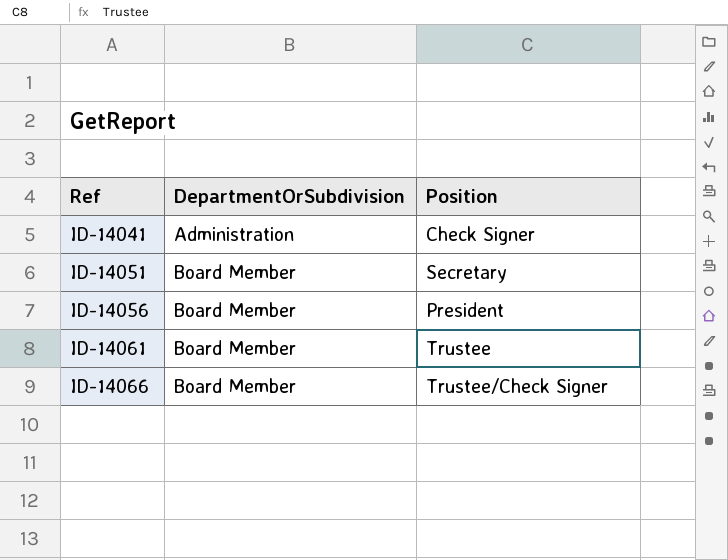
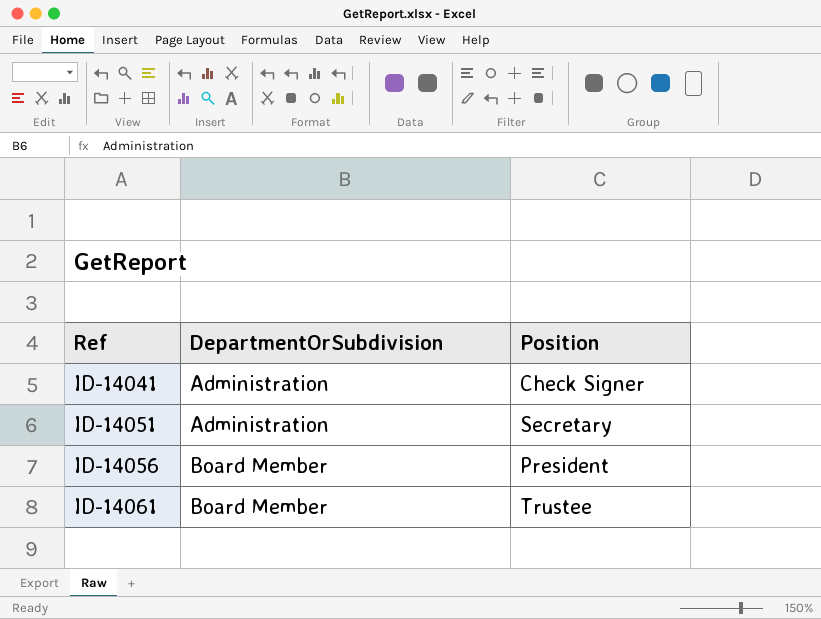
row ID-14066: Board Member | Trustee/Check Signer -> none
ID-14051 | DepartmentOrSubdivision: Board Member -> Administration

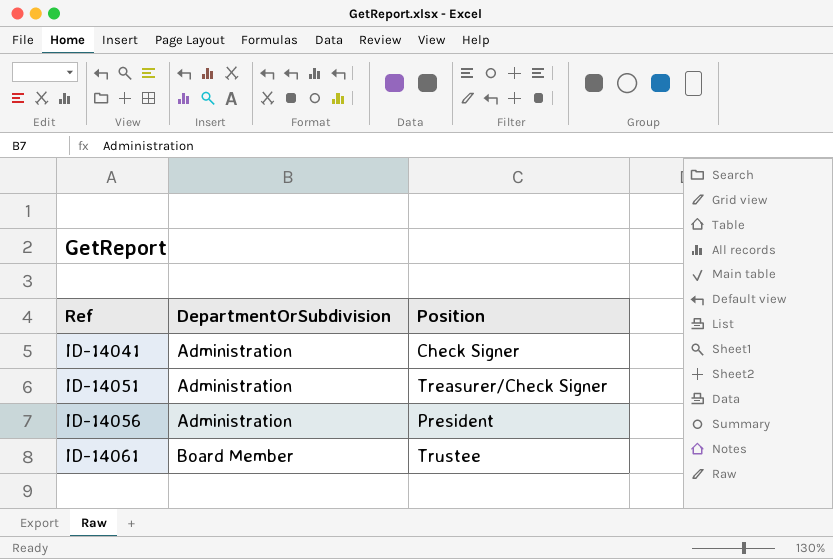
ID-14051 | Position: Secretary -> Treasurer/Check Signer
ID-14056 | DepartmentOrSubdivision: Board Member -> Administration

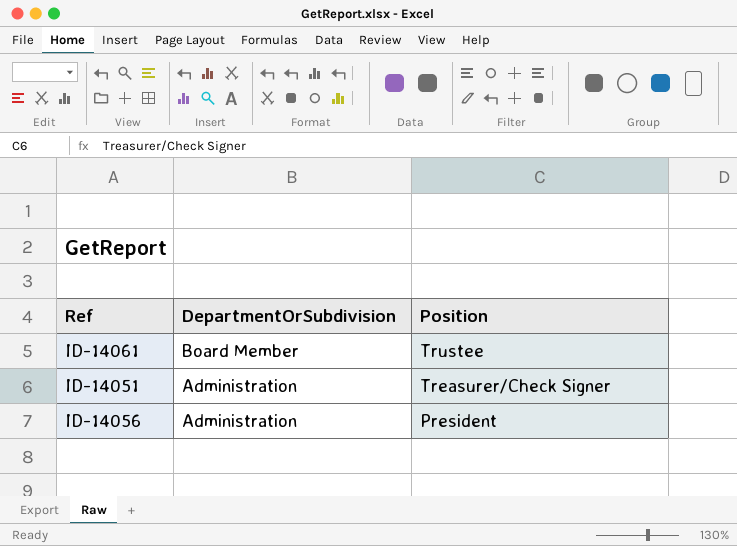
row order: Ref ascending -> DepartmentOrSubdivision descending
row ID-14041: Administration | Check Signer -> none

